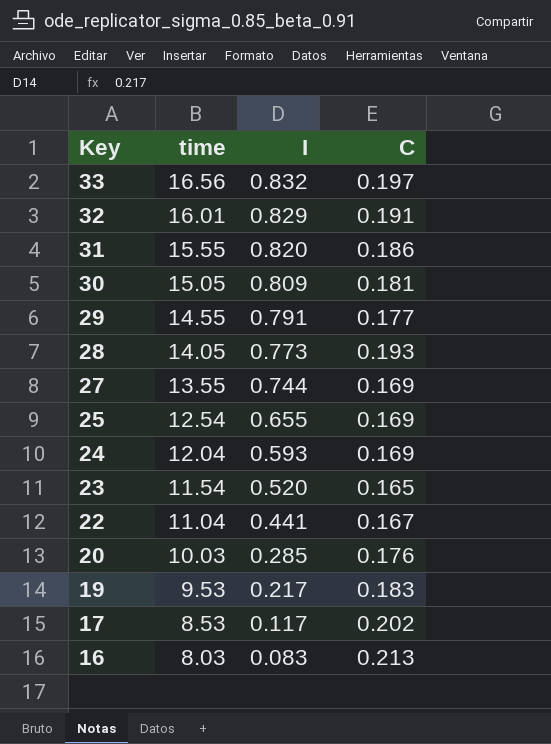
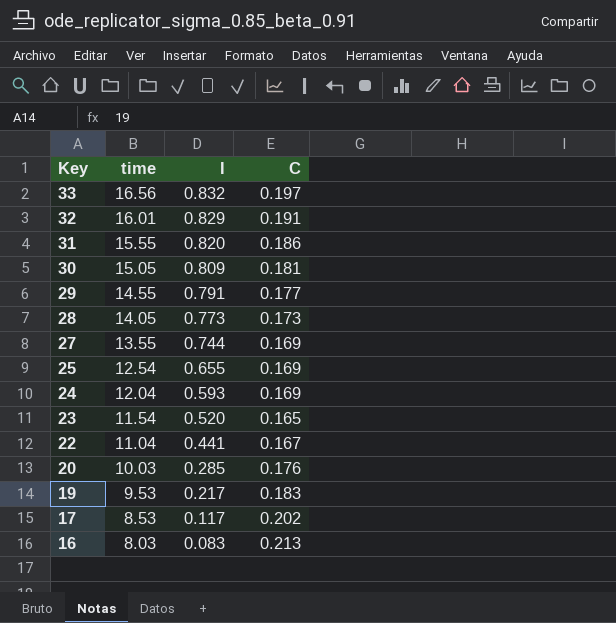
28 | C: 0.193 -> 0.173

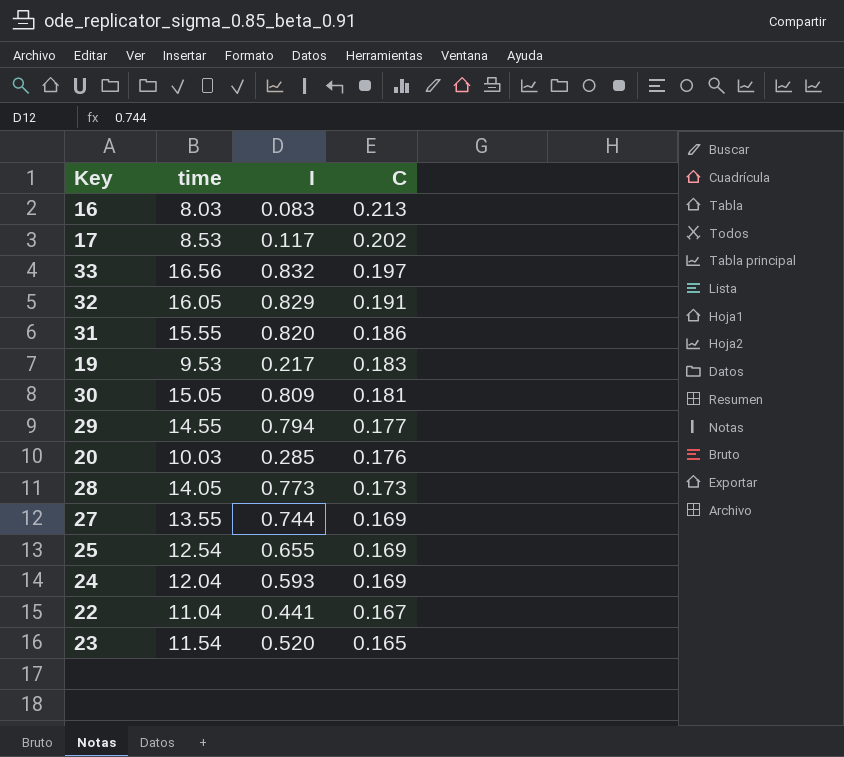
row order: Key descending -> C descending
32 | time: 16.01 -> 16.05
29 | I: 0.791 -> 0.794

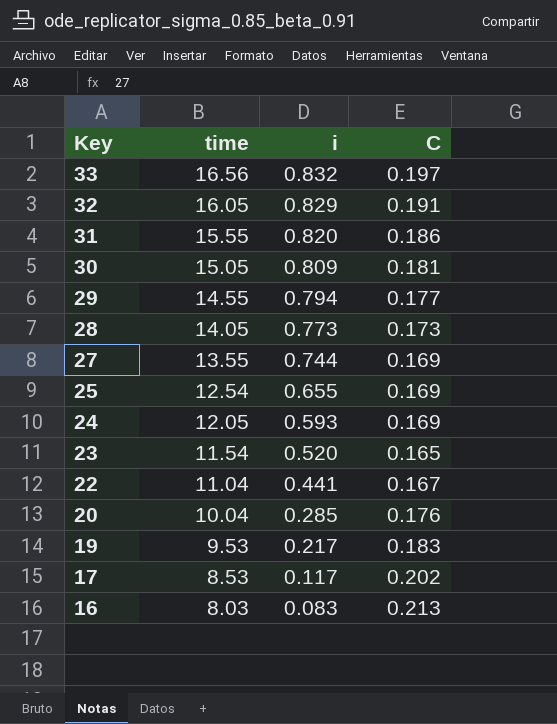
row order: C descending -> Key descending
column name: I -> i
24 | time: 12.04 -> 12.05
20 | time: 10.03 -> 10.04

